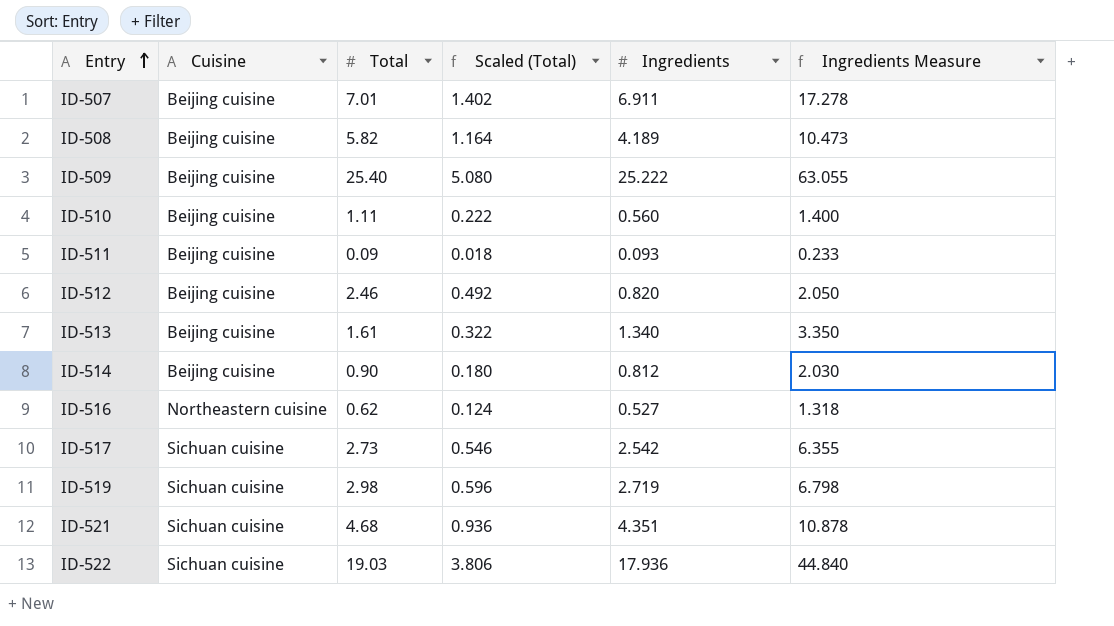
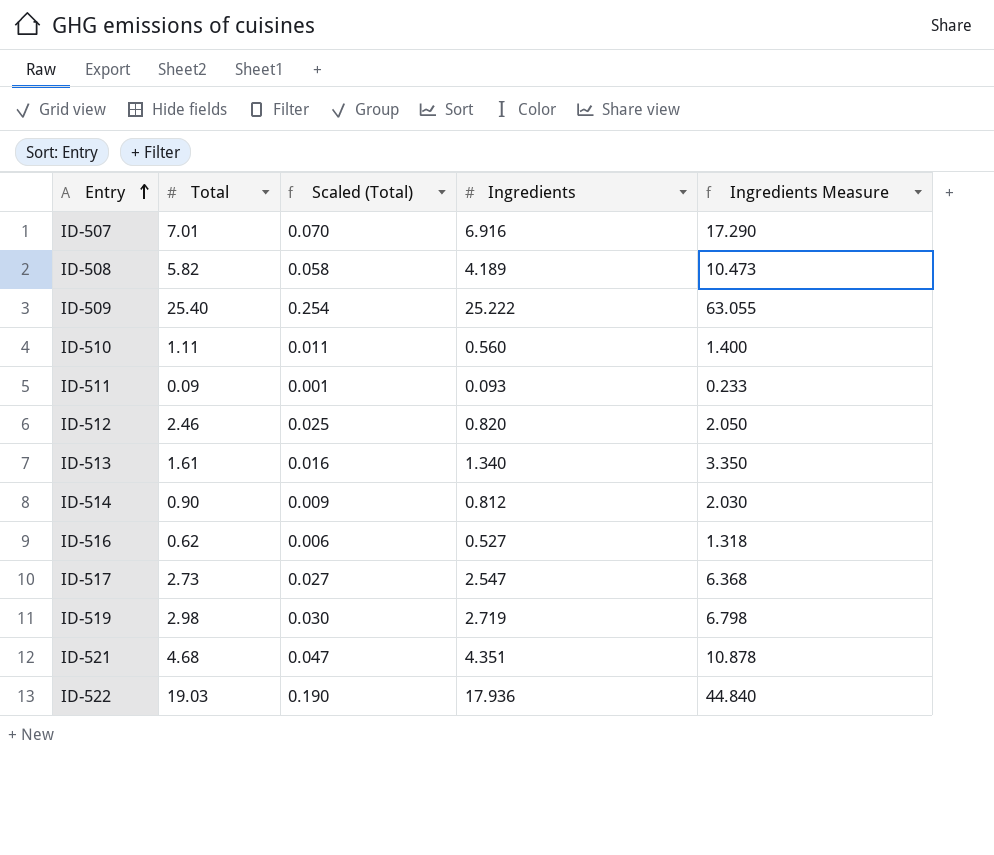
column Cuisine | position: 2 -> none
column Scaled (Total) | formula: [Total] * 0.2 -> [Total] * 0.01
ID-507 | Ingredients: 6.911 -> 6.916
ID-507 | Ingredients Measure: 17.278 -> 17.290
ID-517 | Ingredients: 2.542 -> 2.547
ID-517 | Ingredients Measure: 6.355 -> 6.368

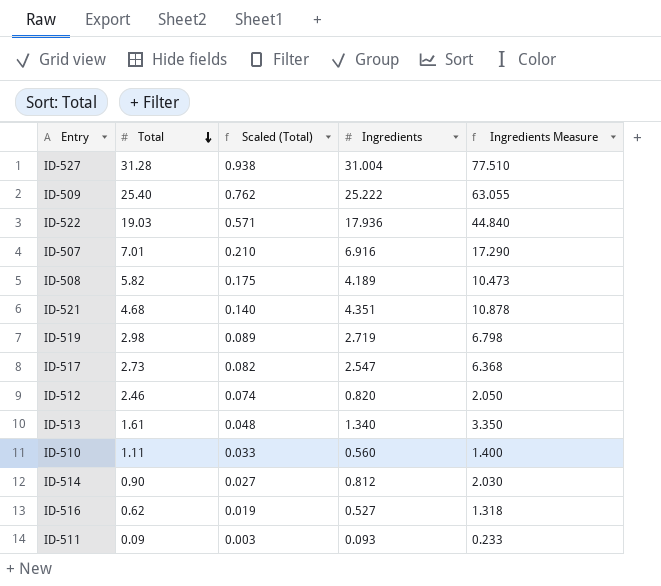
row order: Entry ascending -> Total descending
column Scaled (Total) | formula: [Total] * 0.01 -> [Total] * 0.03
row ID-527: none -> 31.28 | 0.938 | 31.004 | 77.510

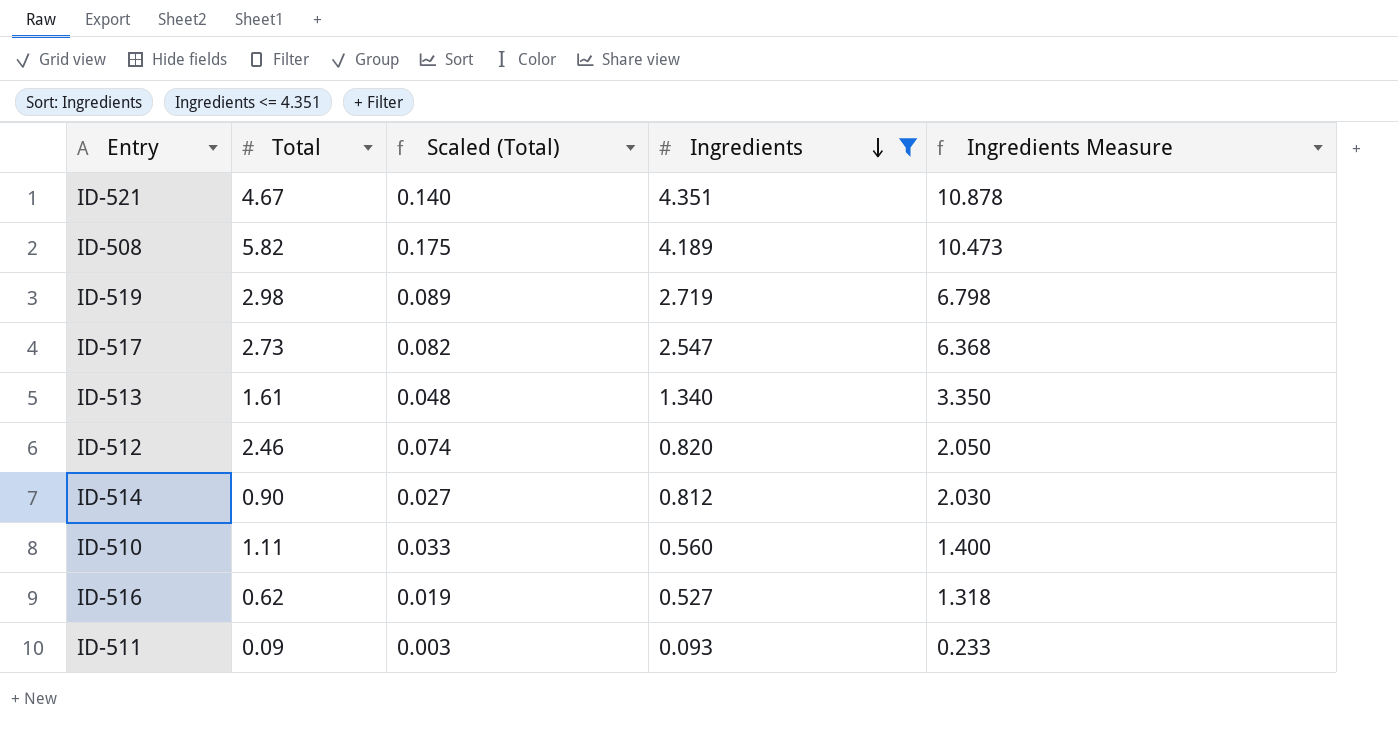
filter: none -> Ingredients <= 4.351
row order: Total descending -> Ingredients descending
ID-521 | Total: 4.68 -> 4.67

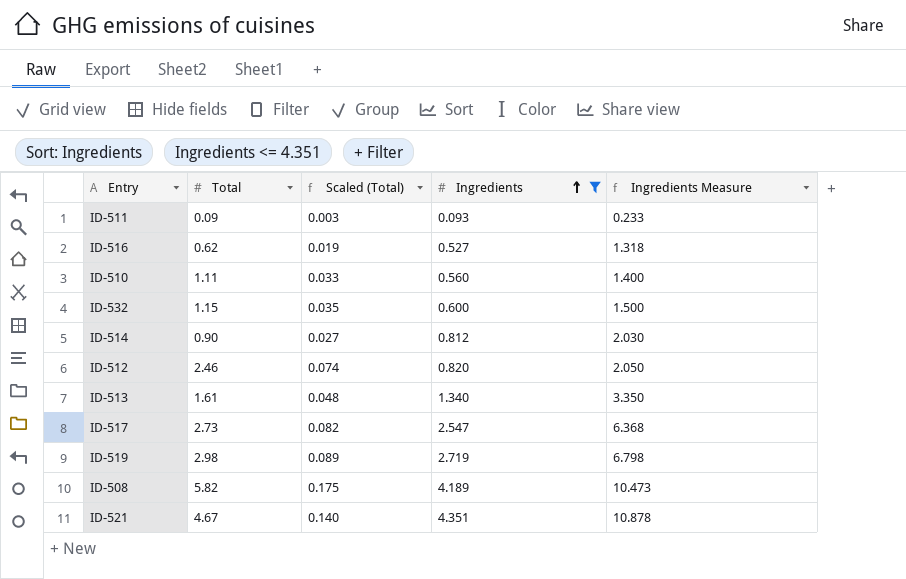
row order: Ingredients descending -> Ingredients ascending
row ID-532: none -> 1.15 | 0.035 | 0.600 | 1.500

